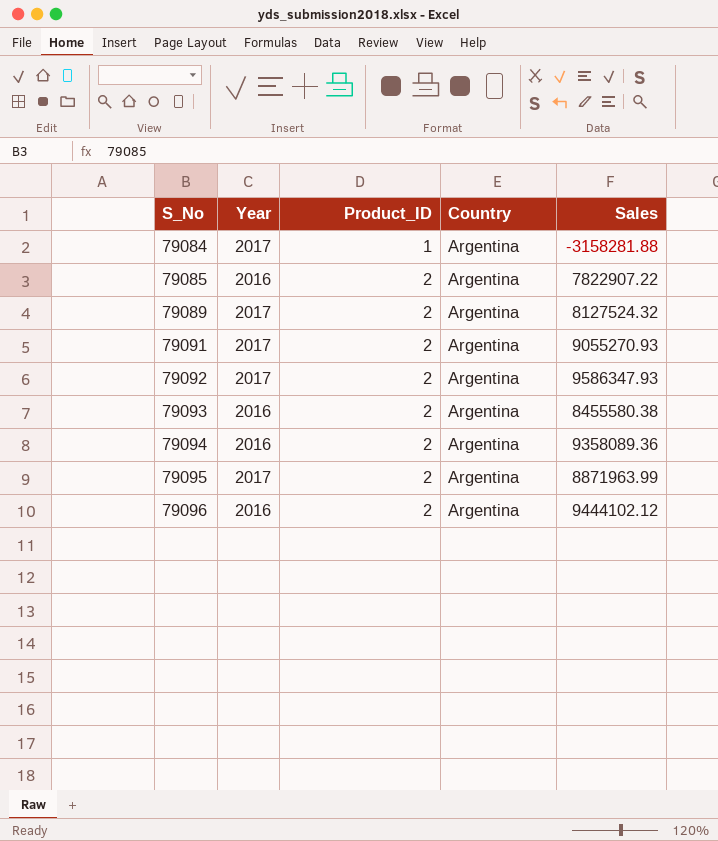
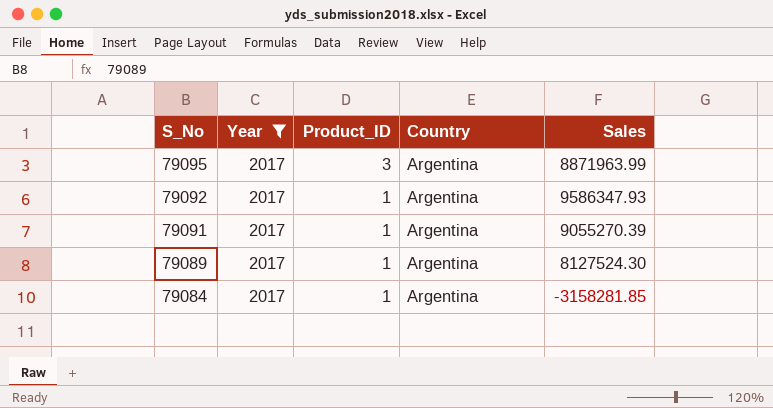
filter: none -> Year = 2017
row order: S_No ascending -> S_No descending
79095 | Product_ID: 2 -> 3
79092 | Product_ID: 2 -> 1
79091 | Product_ID: 2 -> 1
79091 | Sales: 9055270.93 -> 9055270.39
79089 | Product_ID: 2 -> 1
79089 | Sales: 8127524.32 -> 8127524.30
79084 | Sales: -3158281.88 -> -3158281.85

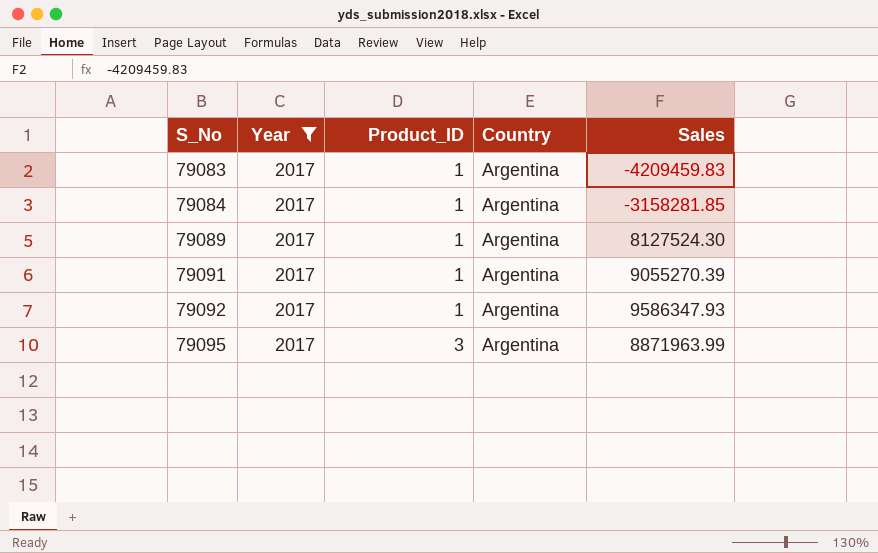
row order: S_No descending -> S_No ascending
row 79083: none -> 2017 | 1 | Argentina | -4209459.83

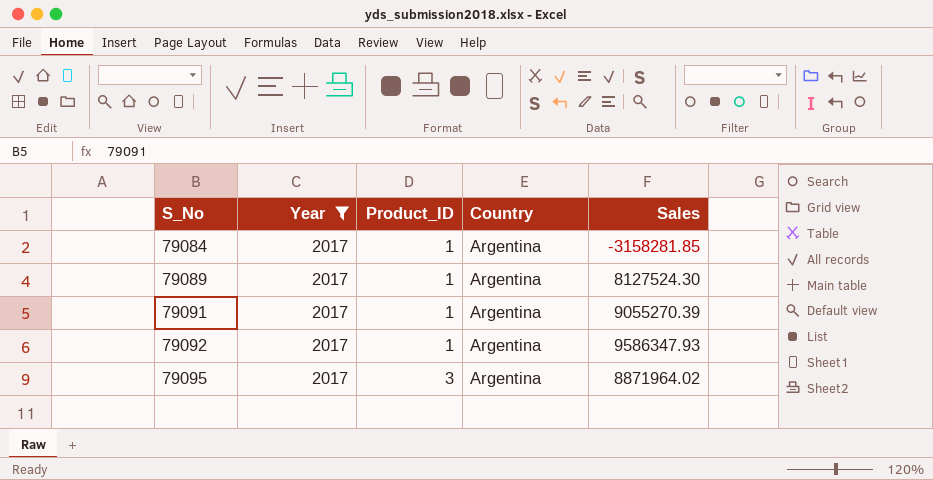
row 79083: 2017 | 1 | Argentina | -4209459.83 -> none
79095 | Sales: 8871963.99 -> 8871964.02

